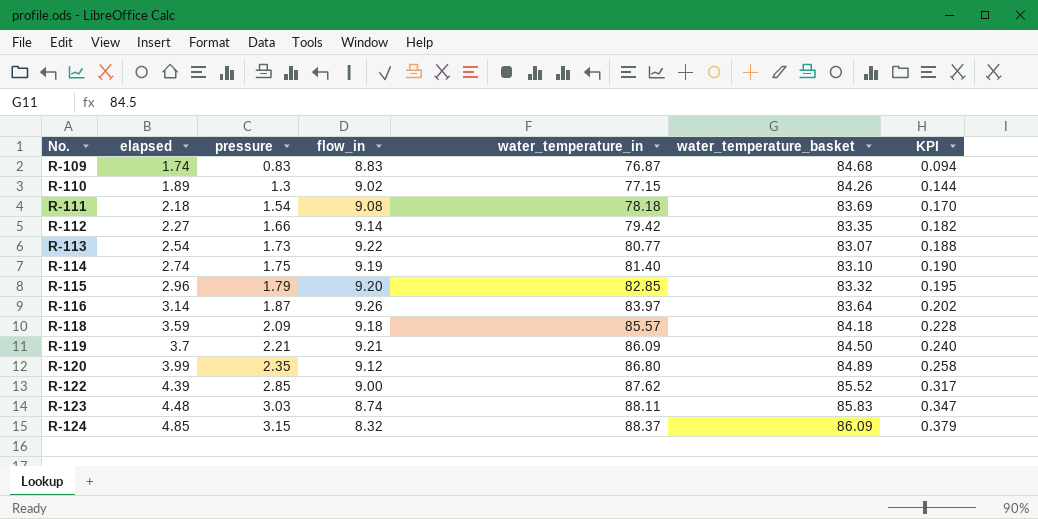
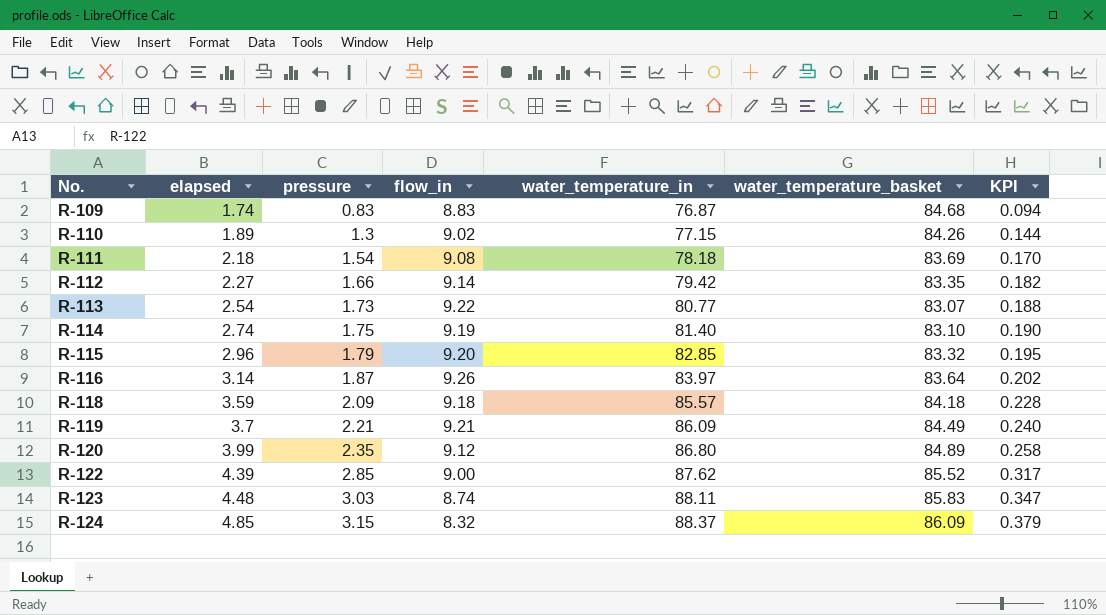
R-119 | water_temperature_basket: 84.50 -> 84.49

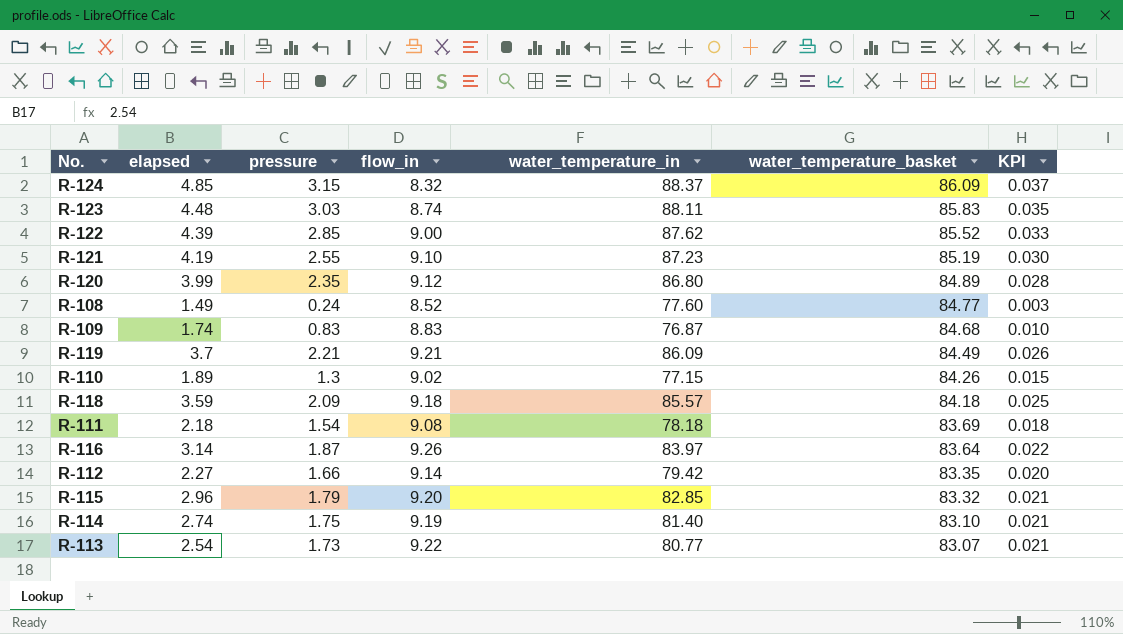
row order: No. ascending -> water_temperature_basket descending
column KPI | formula: [pressure] / [flow_in] -> [pressure] / [water_temperature_basket]
row R-121: none -> 4.19 | 2.55 | 9.10 | 87.23 | 85.19 | 0.030
row R-108: none -> 1.49 | 0.24 | 8.52 | 77.60 | 84.77 | 0.003

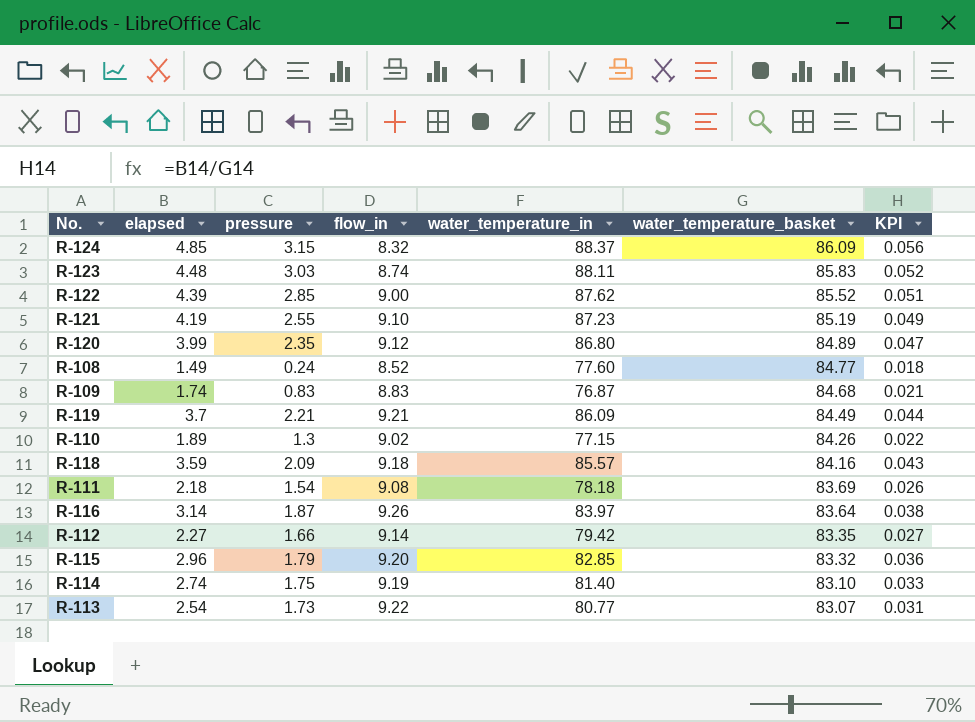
column KPI | formula: [pressure] / [water_temperature_basket] -> [elapsed] / [water_temperature_basket]
R-118 | water_temperature_basket: 84.18 -> 84.16

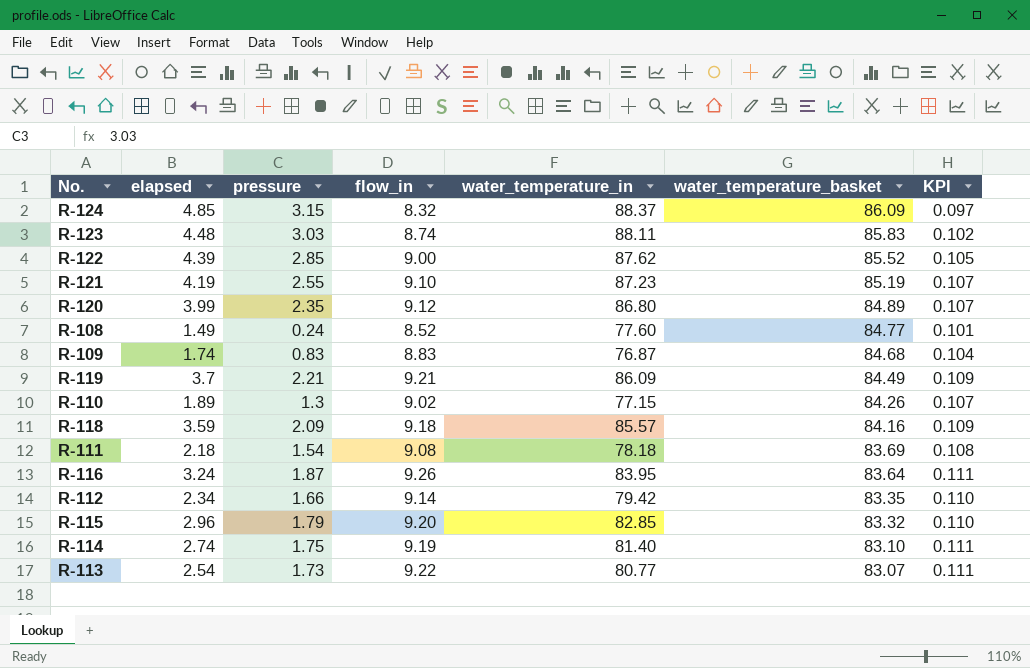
column KPI | formula: [elapsed] / [water_temperature_basket] -> [flow_in] / [water_temperature_basket]
R-116 | elapsed: 3.14 -> 3.24
R-116 | water_temperature_in: 83.97 -> 83.95
R-112 | elapsed: 2.27 -> 2.34

